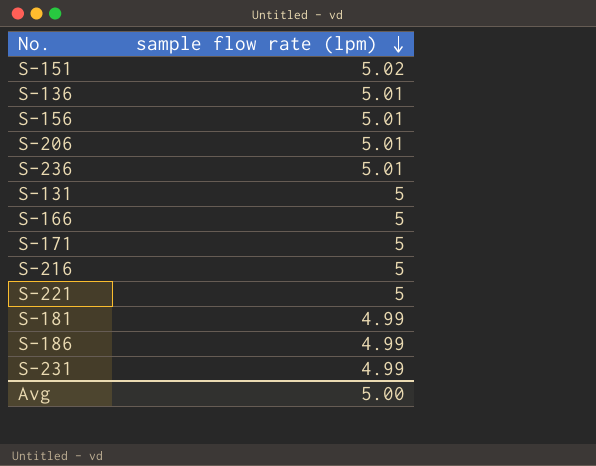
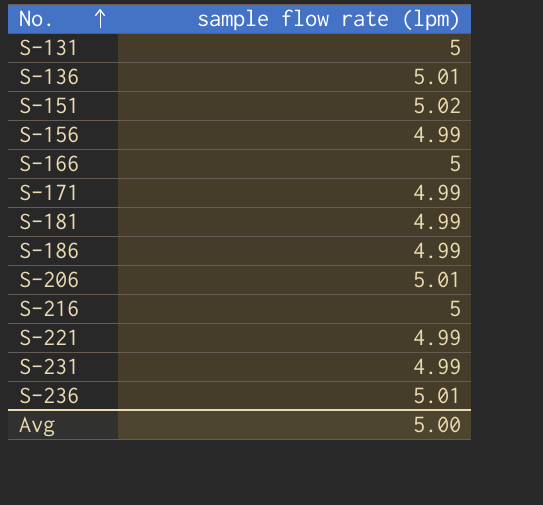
row order: sample flow rate (lpm) descending -> No. ascending
S-156 | sample flow rate (lpm): 5.01 -> 4.99
S-171 | sample flow rate (lpm): 5 -> 4.99
S-221 | sample flow rate (lpm): 5 -> 4.99

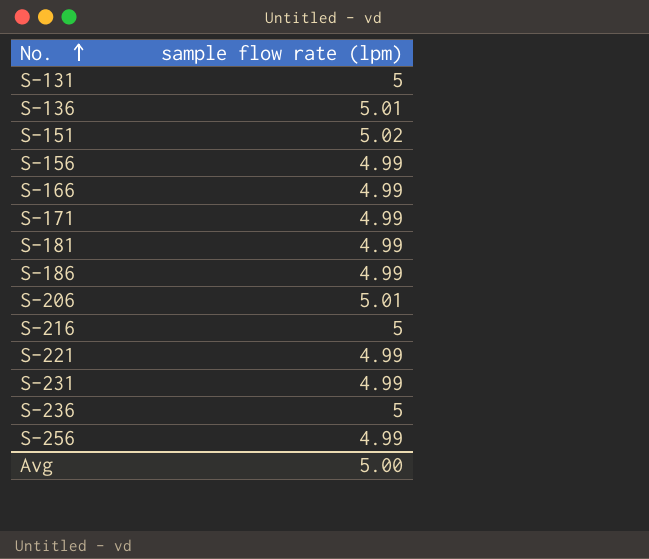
S-166 | sample flow rate (lpm): 5 -> 4.99
S-236 | sample flow rate (lpm): 5.01 -> 5
row S-256: none -> 4.99

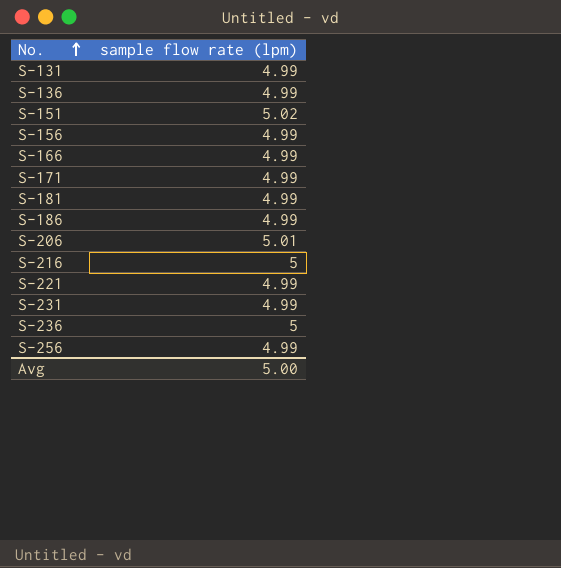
S-131 | sample flow rate (lpm): 5 -> 4.99
S-136 | sample flow rate (lpm): 5.01 -> 4.99

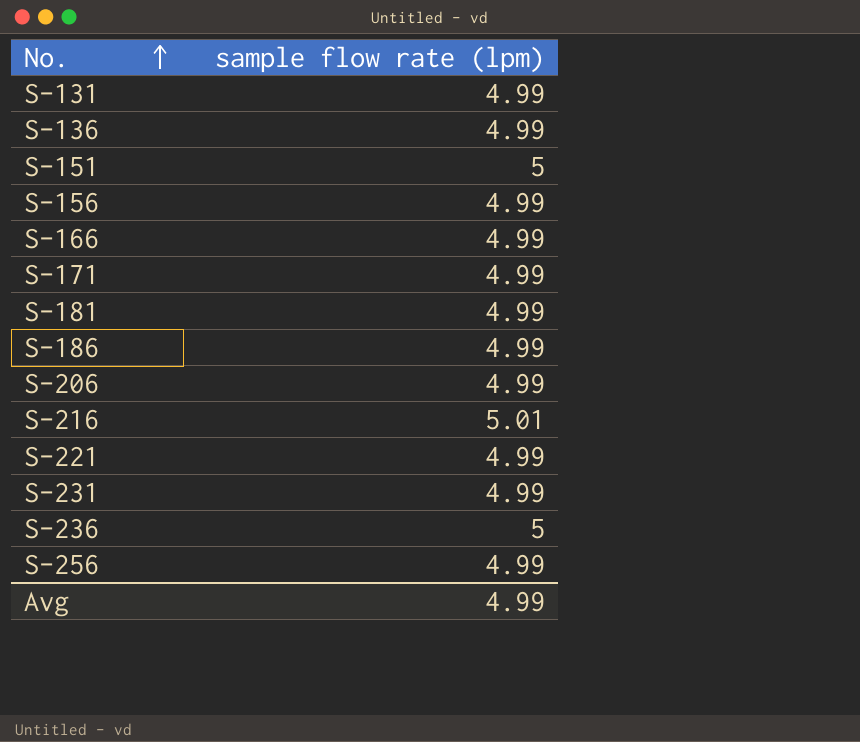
S-151 | sample flow rate (lpm): 5.02 -> 5
S-206 | sample flow rate (lpm): 5.01 -> 4.99
S-216 | sample flow rate (lpm): 5 -> 5.01
Avg | sample flow rate (lpm): 5.00 -> 4.99

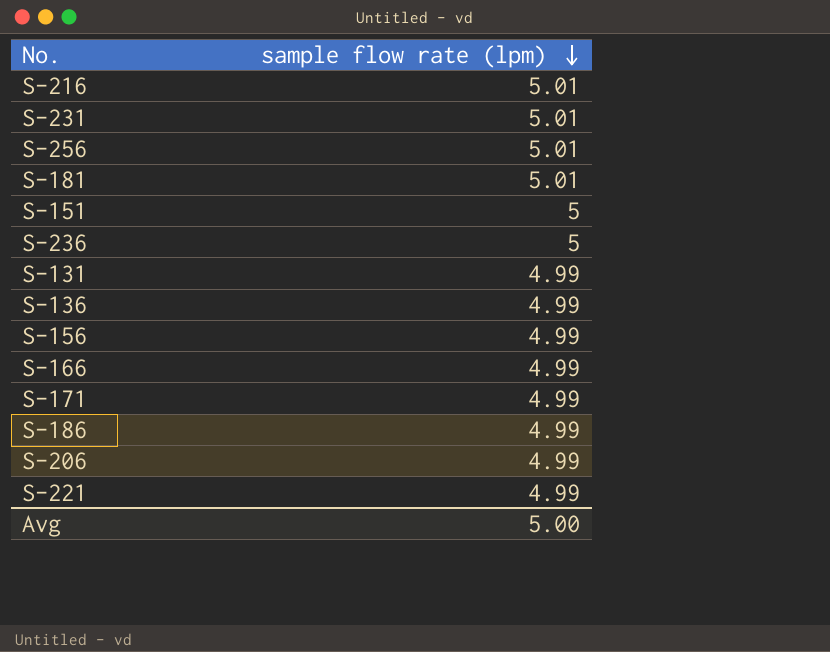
row order: No. ascending -> sample flow rate (lpm) descending
S-231 | sample flow rate (lpm): 4.99 -> 5.01
S-256 | sample flow rate (lpm): 4.99 -> 5.01
S-181 | sample flow rate (lpm): 4.99 -> 5.01
Avg | sample flow rate (lpm): 4.99 -> 5.00

